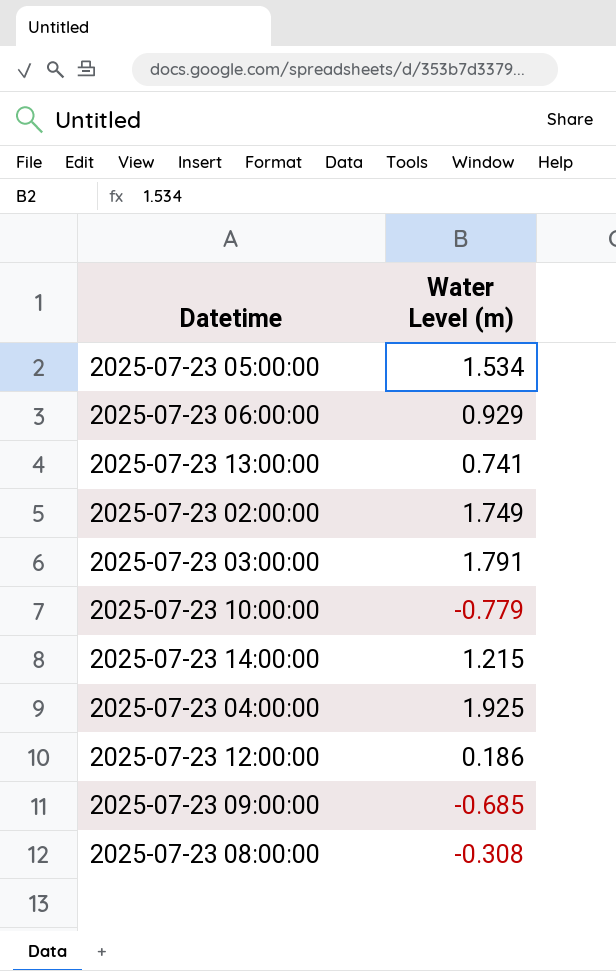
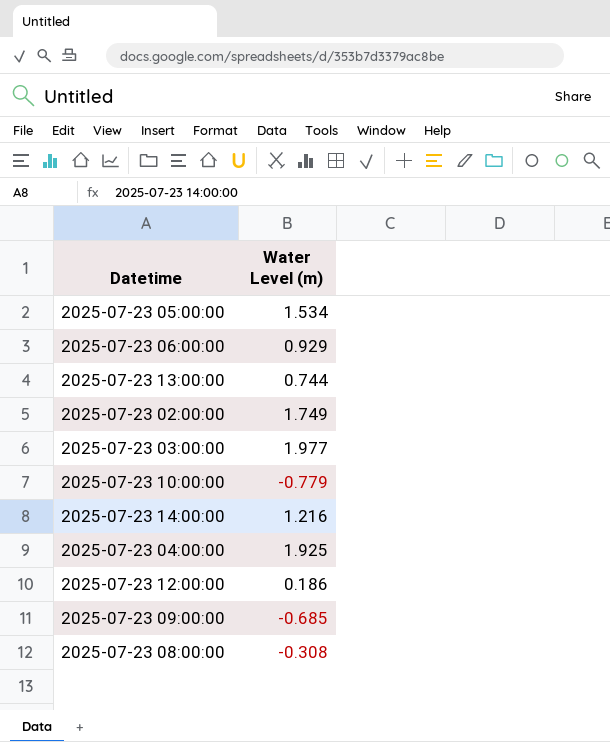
2025-07-23 13:00:00 | Water Level (m): 0.741 -> 0.744
2025-07-23 03:00:00 | Water Level (m): 1.791 -> 1.977
2025-07-23 14:00:00 | Water Level (m): 1.215 -> 1.216

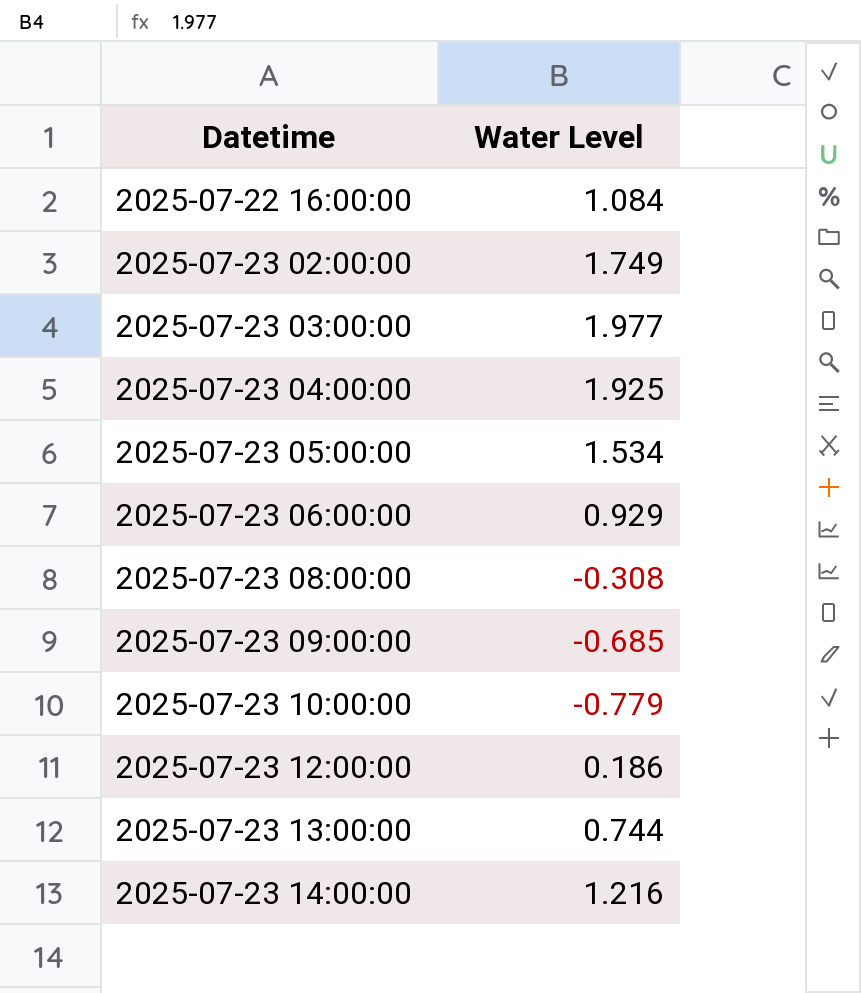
row order: none -> Datetime ascending
column name: Water Level (m) -> Water Level
row 2025-07-22 16:00:00: none -> 1.084

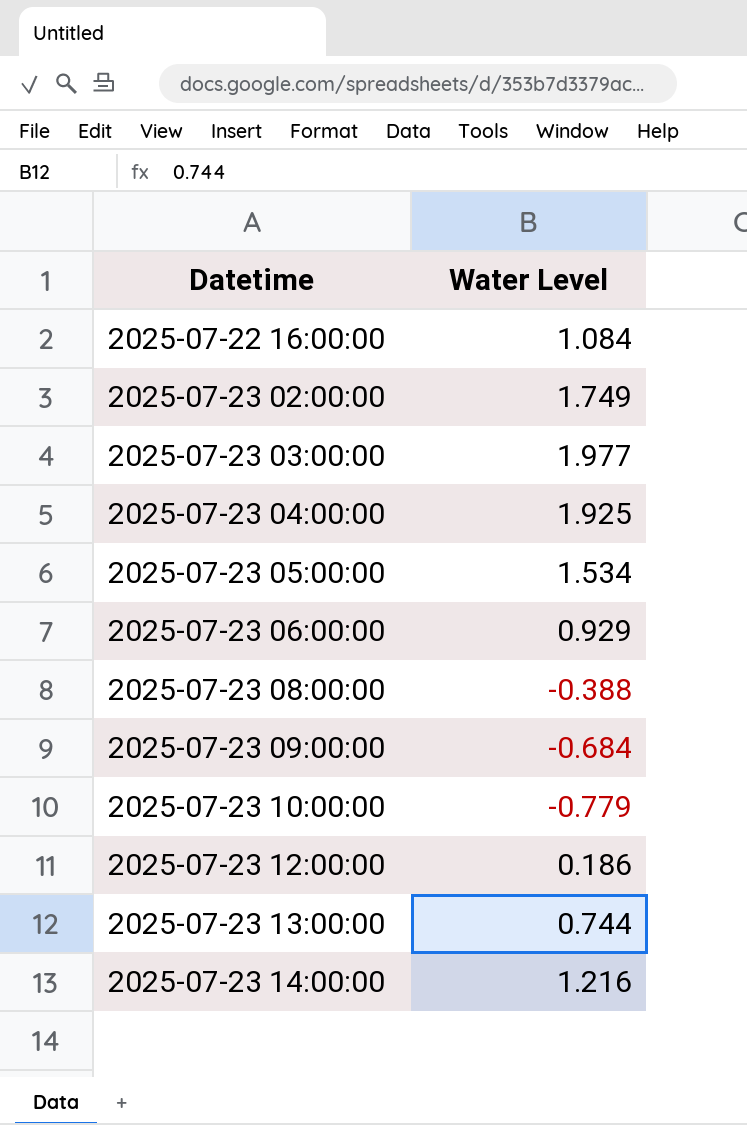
2025-07-23 08:00:00 | Water Level: -0.308 -> -0.388
2025-07-23 09:00:00 | Water Level: -0.685 -> -0.684

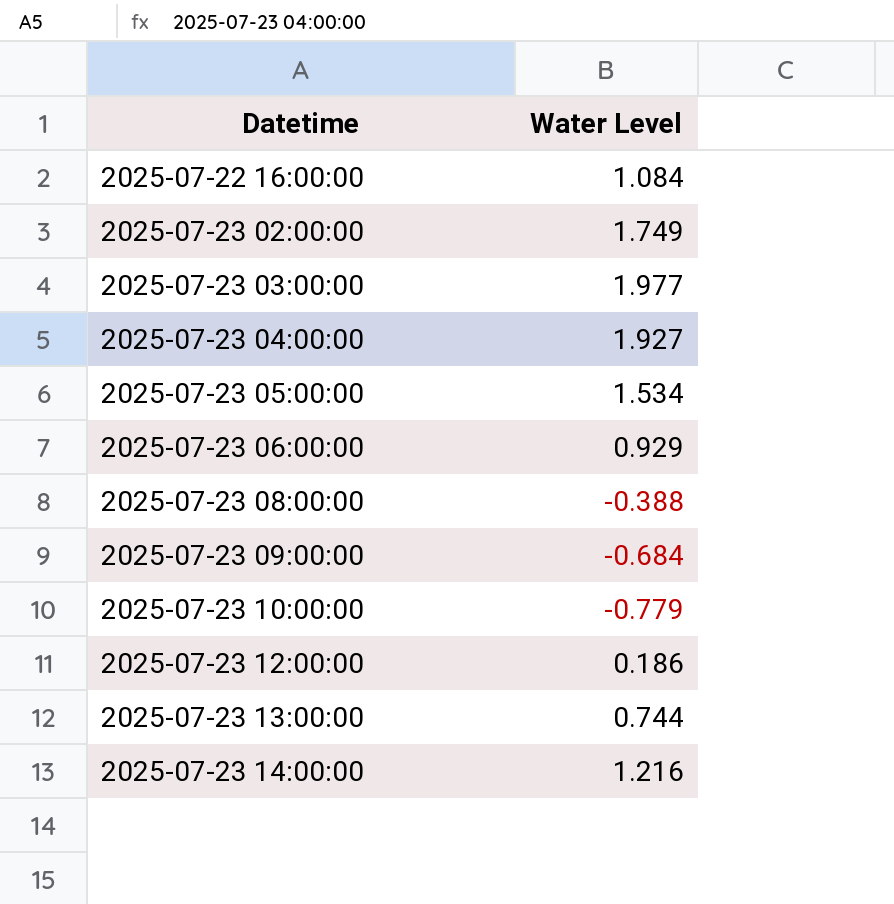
2025-07-23 04:00:00 | Water Level: 1.925 -> 1.927

